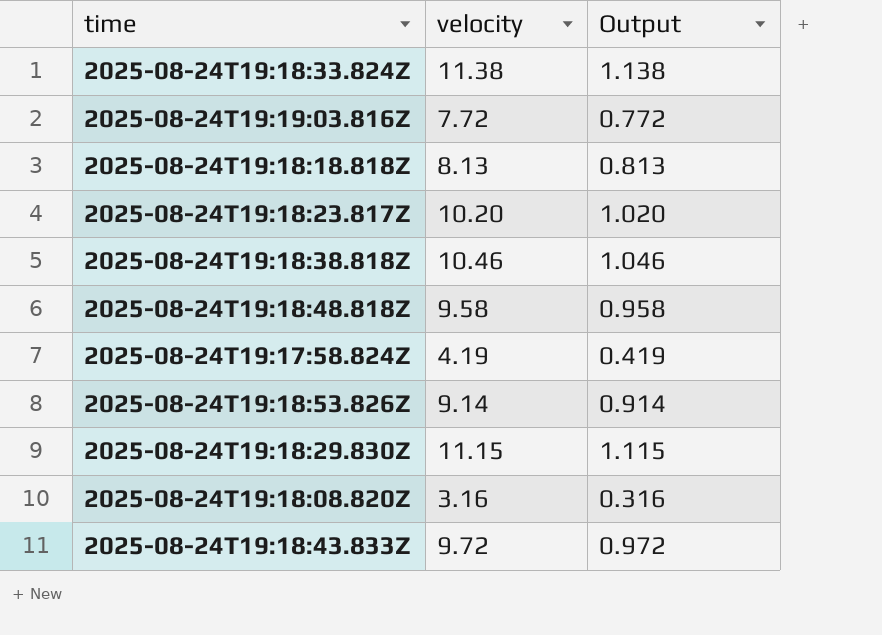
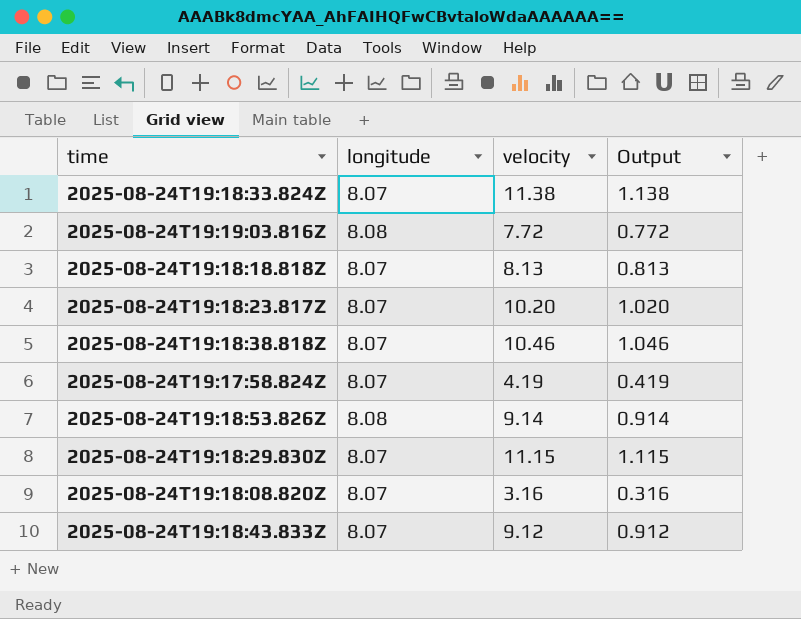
column longitude | position: none -> 2
row 2025-08-24T19:18:48.818Z: 9.58 | 0.958 -> none
2025-08-24T19:18:43.833Z | velocity: 9.72 -> 9.12
2025-08-24T19:18:43.833Z | Output: 0.972 -> 0.912

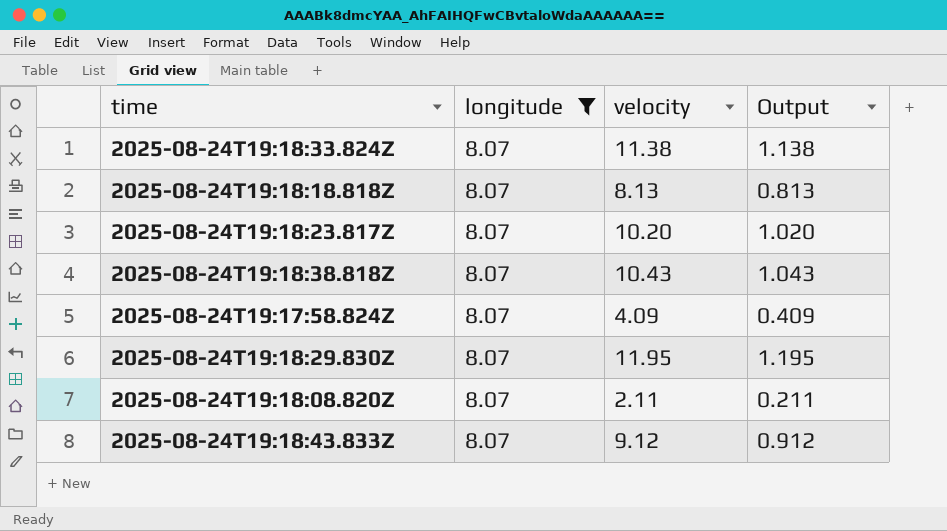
filter: none -> longitude = 8.07
2025-08-24T19:18:38.818Z | velocity: 10.46 -> 10.43
2025-08-24T19:18:38.818Z | Output: 1.046 -> 1.043
2025-08-24T19:17:58.824Z | velocity: 4.19 -> 4.09
2025-08-24T19:17:58.824Z | Output: 0.419 -> 0.409
2025-08-24T19:18:29.830Z | velocity: 11.15 -> 11.95
2025-08-24T19:18:29.830Z | Output: 1.115 -> 1.195
2025-08-24T19:18:08.820Z | velocity: 3.16 -> 2.11
2025-08-24T19:18:08.820Z | Output: 0.316 -> 0.211

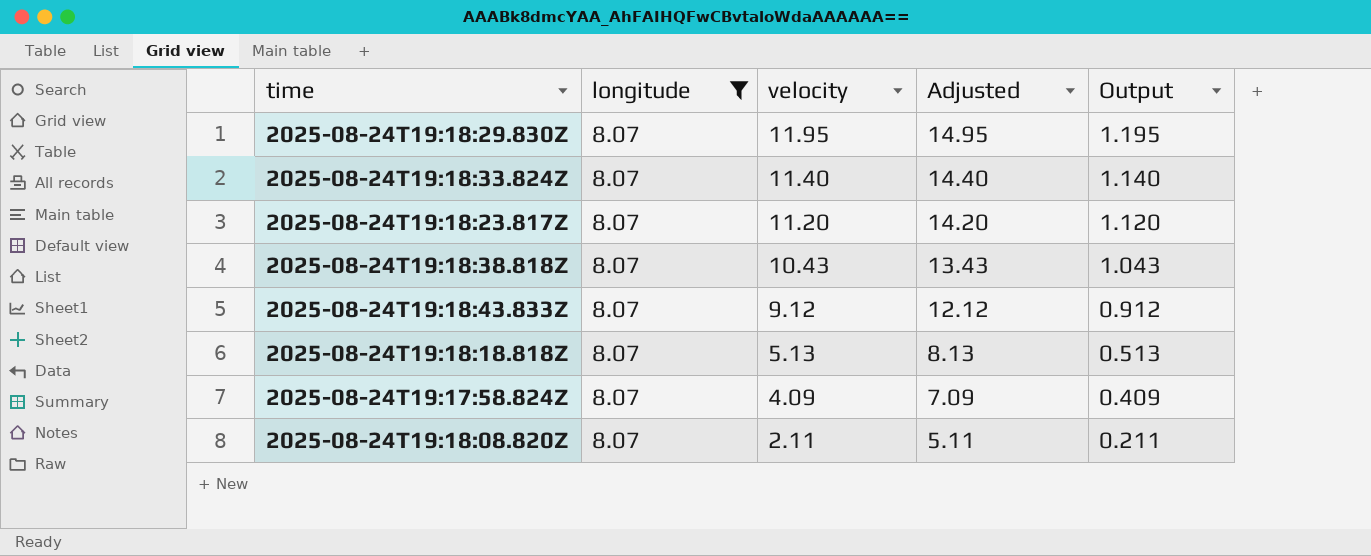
row order: none -> velocity descending
column Adjusted | formula: none -> [velocity] + 3
2025-08-24T19:18:33.824Z | velocity: 11.38 -> 11.40
2025-08-24T19:18:33.824Z | Output: 1.138 -> 1.140
2025-08-24T19:18:23.817Z | velocity: 10.20 -> 11.20
2025-08-24T19:18:23.817Z | Output: 1.020 -> 1.120
2025-08-24T19:18:18.818Z | velocity: 8.13 -> 5.13
2025-08-24T19:18:18.818Z | Output: 0.813 -> 0.513

